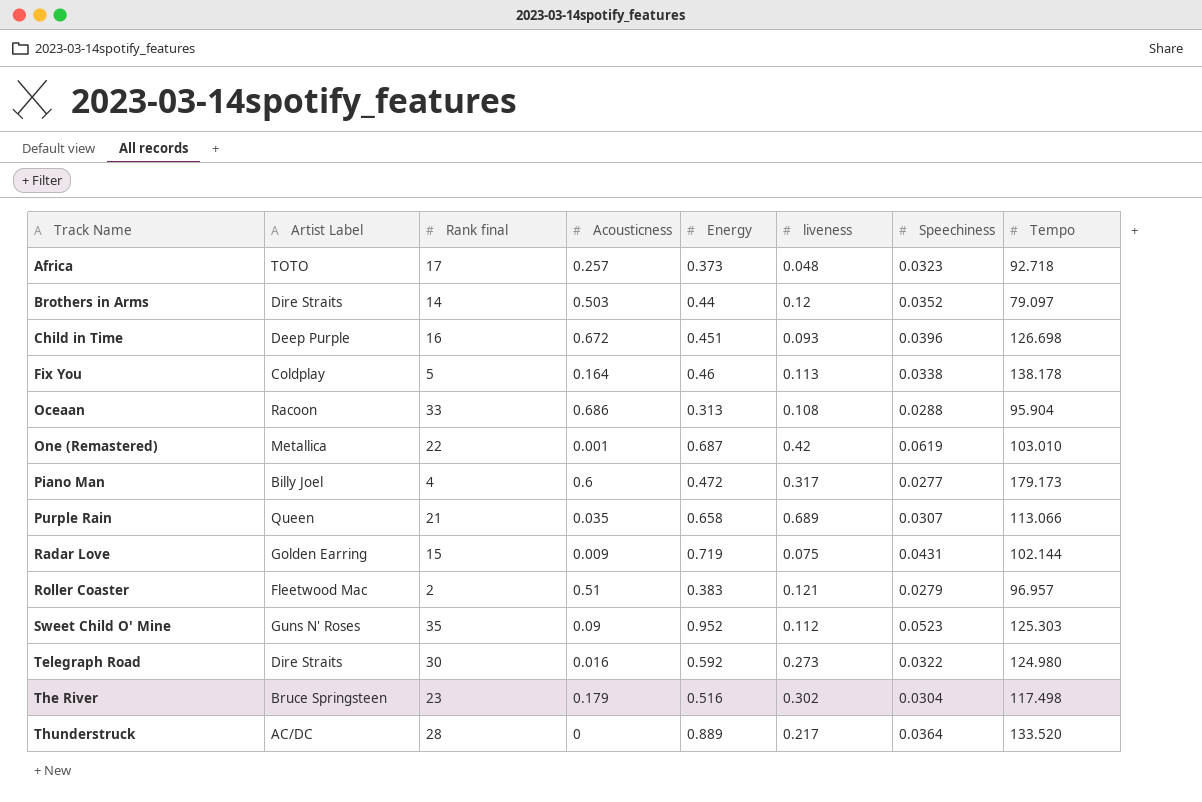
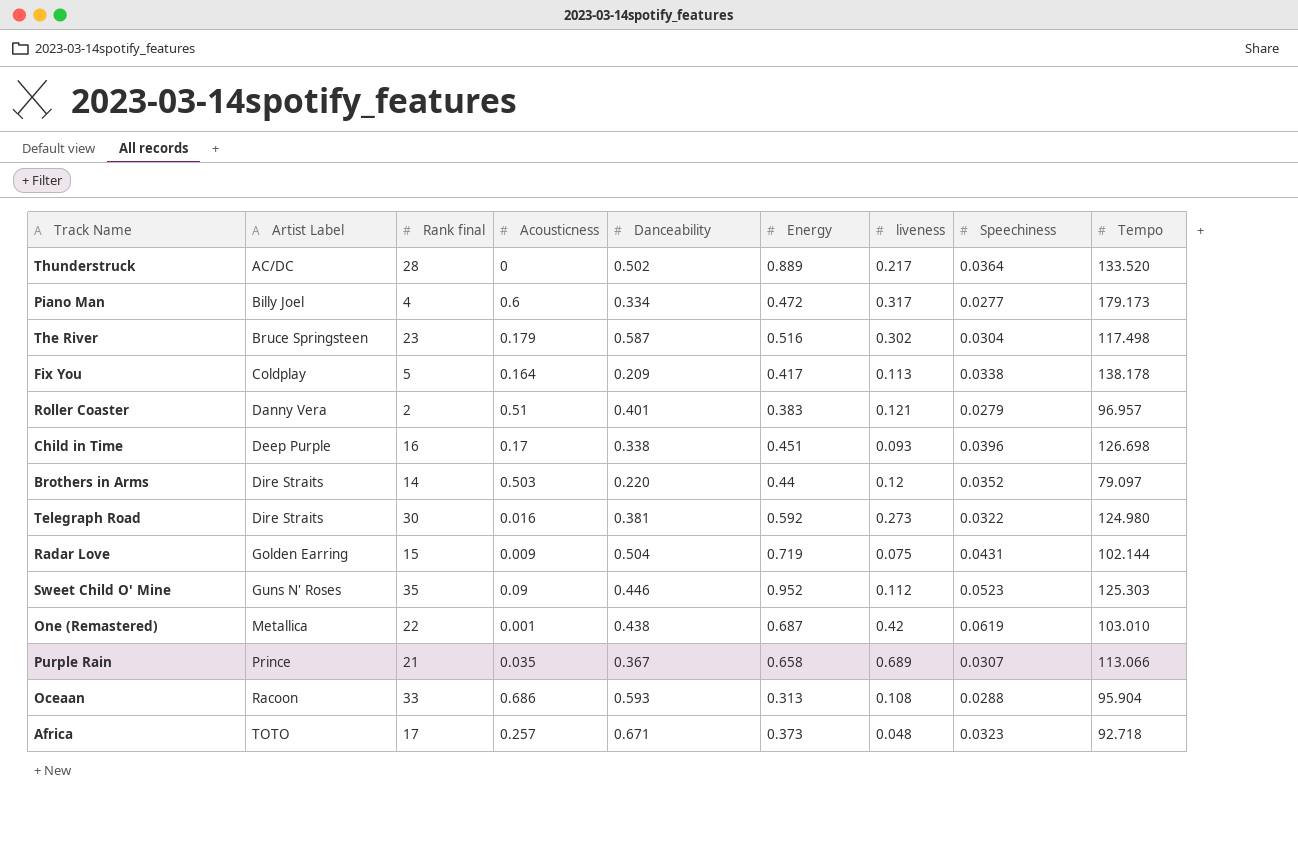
row order: Track Name ascending -> Artist Label ascending
column Danceability | position: none -> 5
Fix You | Energy: 0.46 -> 0.417
Roller Coaster | Artist Label: Fleetwood Mac -> Danny Vera
Child in Time | Acousticness: 0.672 -> 0.17
Purple Rain | Artist Label: Queen -> Prince

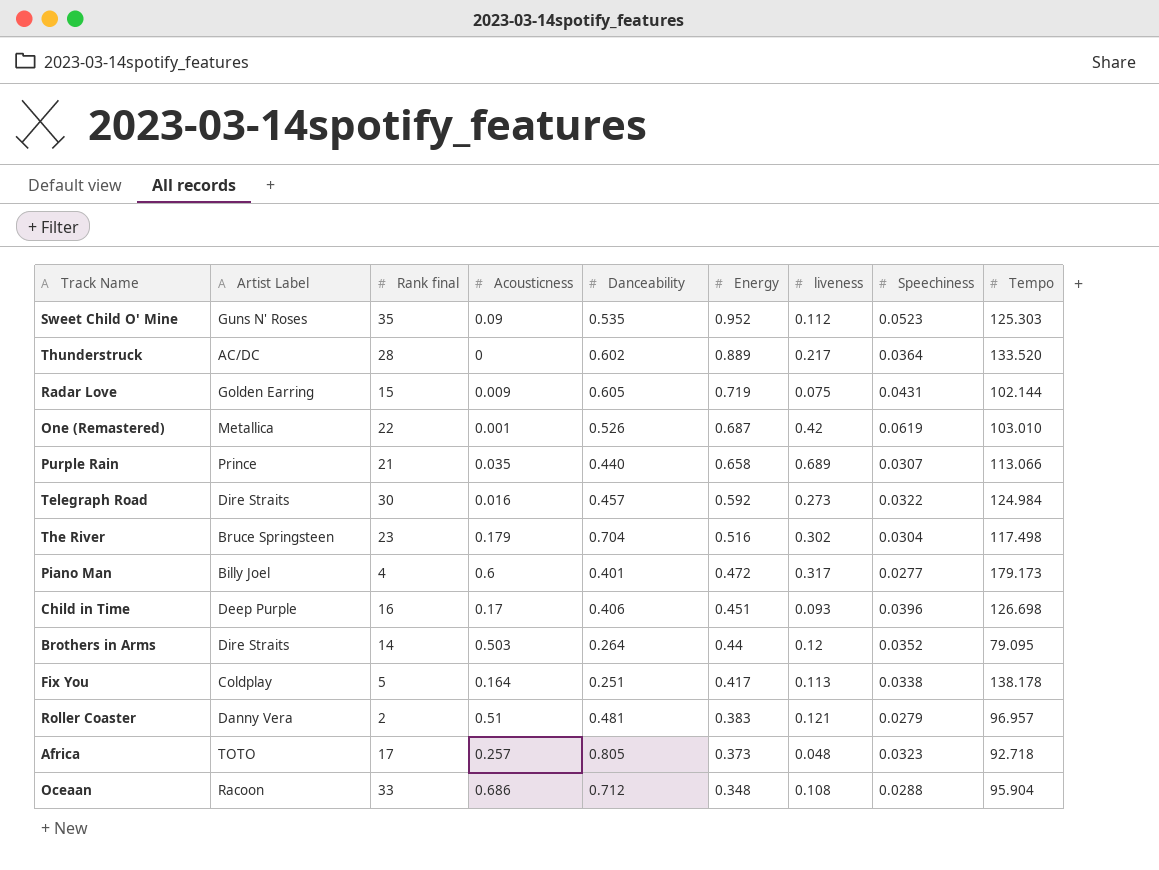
row order: Artist Label ascending -> Energy descending
Sweet Child O' Mine | Danceability: 0.446 -> 0.535
Thunderstruck | Danceability: 0.502 -> 0.602
Radar Love | Danceability: 0.504 -> 0.605
One (Remastered) | Danceability: 0.438 -> 0.526
Purple Rain | Danceability: 0.367 -> 0.440
Telegraph Road | Danceability: 0.381 -> 0.457
Telegraph Road | Tempo: 124.980 -> 124.984
The River | Danceability: 0.587 -> 0.704
Piano Man | Danceability: 0.334 -> 0.401
Child in Time | Danceability: 0.338 -> 0.406
Brothers in Arms | Danceability: 0.220 -> 0.264
Brothers in Arms | Tempo: 79.097 -> 79.095
Fix You | Danceability: 0.209 -> 0.251
Roller Coaster | Danceability: 0.401 -> 0.481
Africa | Danceability: 0.671 -> 0.805
Oceaan | Danceability: 0.593 -> 0.712
Oceaan | Energy: 0.313 -> 0.348

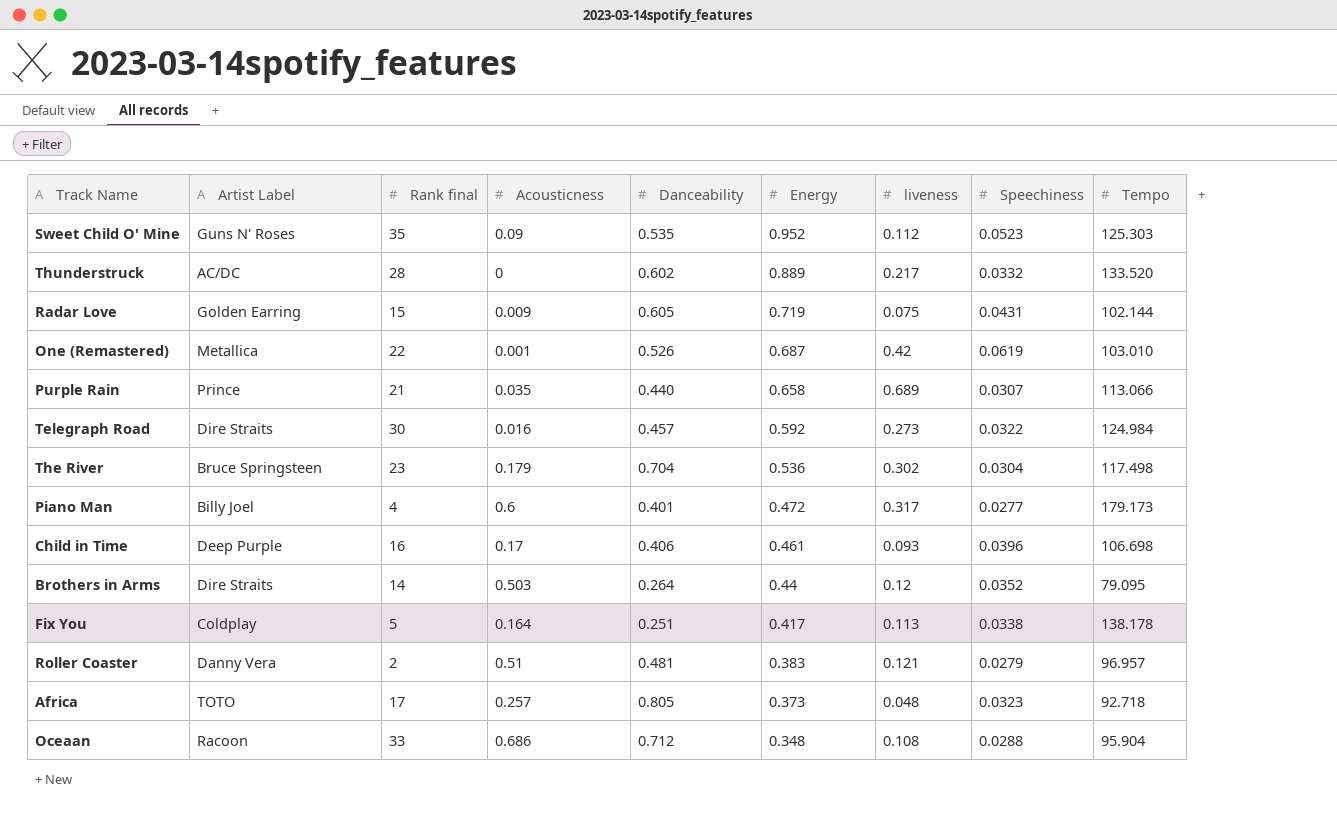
Thunderstruck | Speechiness: 0.0364 -> 0.0332
The River | Energy: 0.516 -> 0.536
Child in Time | Energy: 0.451 -> 0.461
Child in Time | Tempo: 126.698 -> 106.698

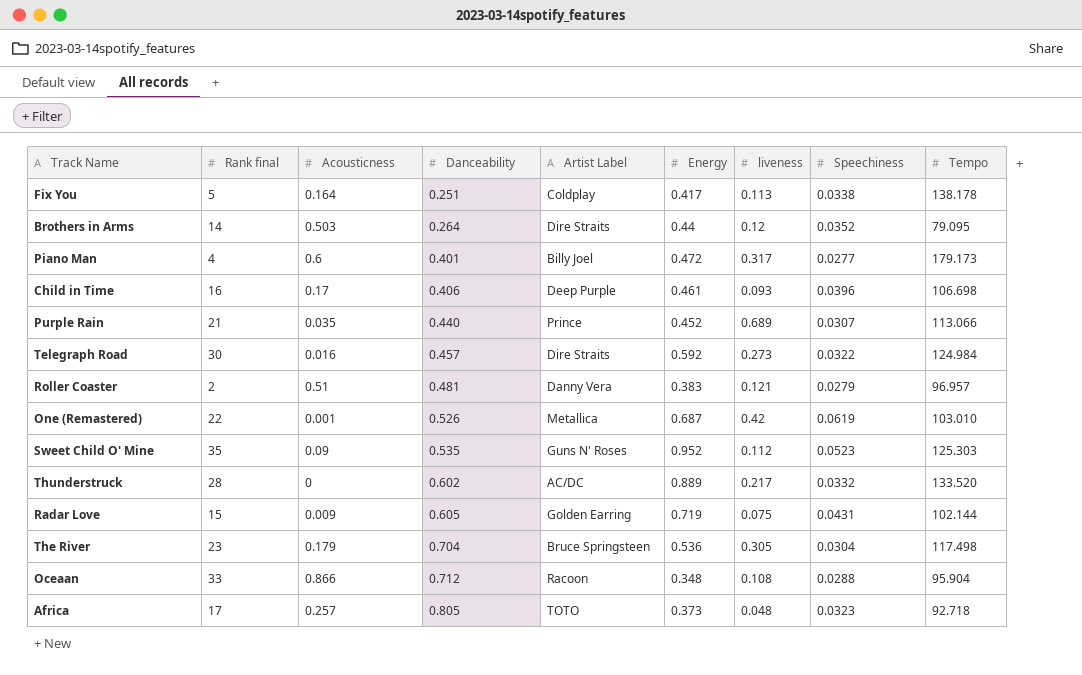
row order: Energy descending -> Danceability ascending
column Artist Label | position: 2 -> 5
Purple Rain | Energy: 0.658 -> 0.452
The River | liveness: 0.302 -> 0.305
Oceaan | Acousticness: 0.686 -> 0.866

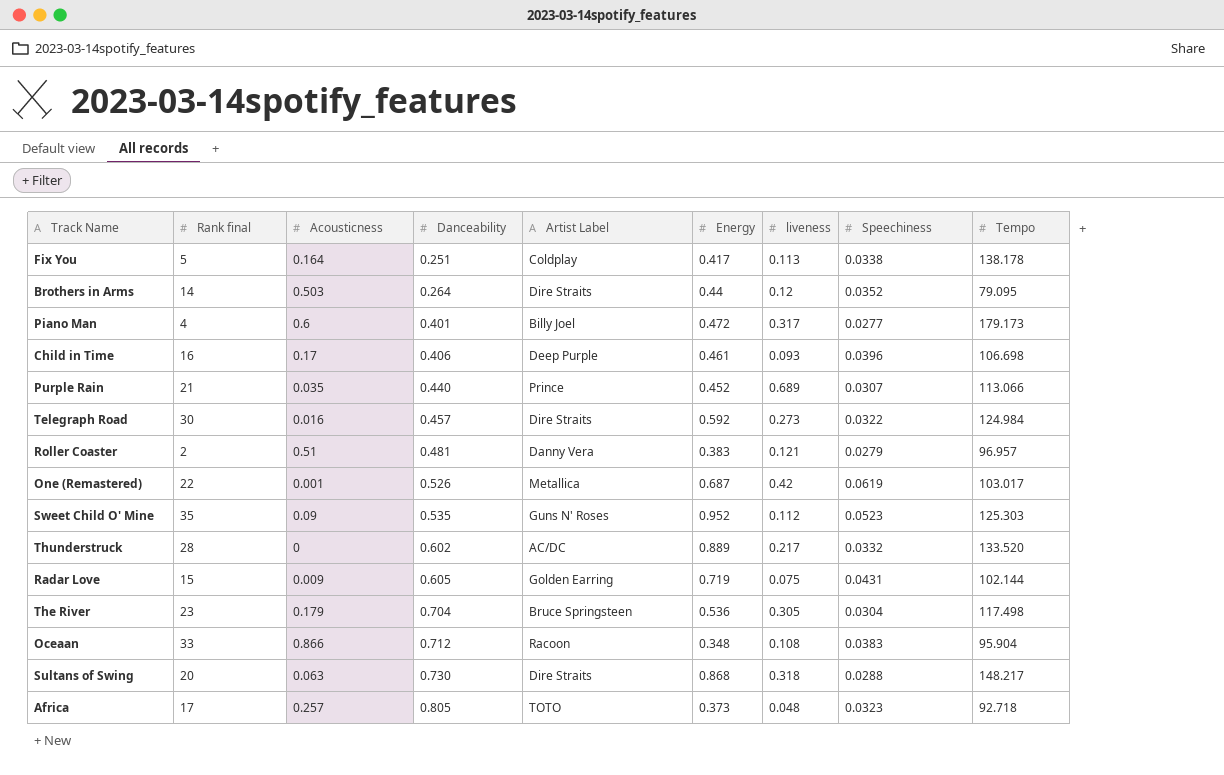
One (Remastered) | Tempo: 103.010 -> 103.017
Oceaan | Speechiness: 0.0288 -> 0.0383
row Sultans of Swing: none -> 20 | 0.063 | 0.730 | Dire Straits | 0.868 | 0.318 | 0.0288 | 148.217

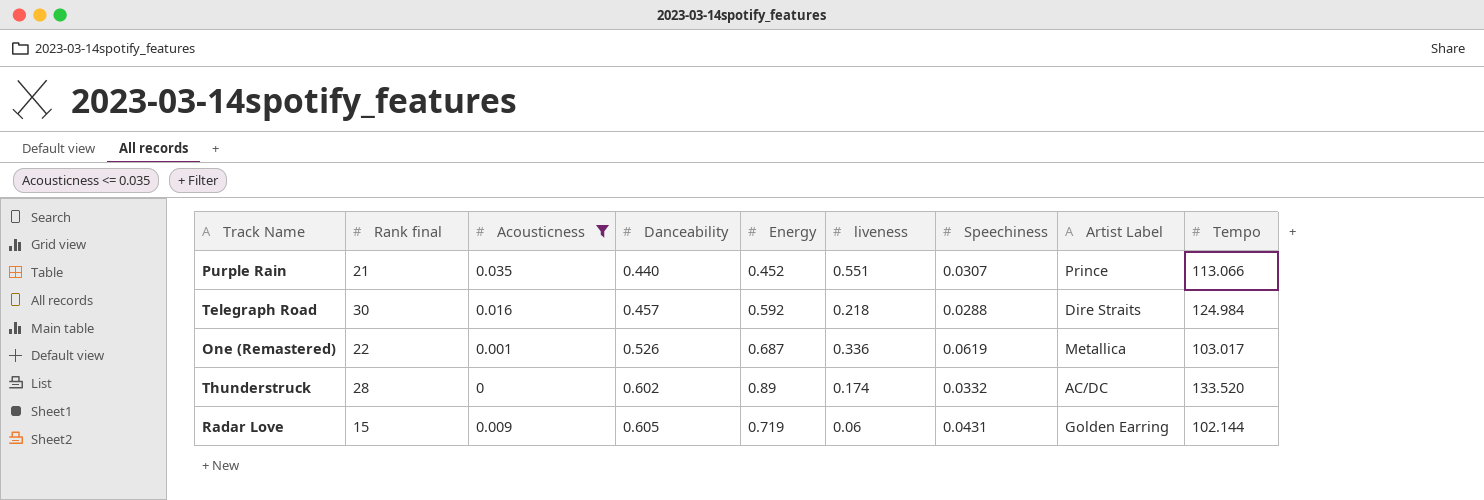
filter: none -> Acousticness <= 0.035
column Artist Label | position: 5 -> 8
Purple Rain | liveness: 0.689 -> 0.551
Telegraph Road | liveness: 0.273 -> 0.218
Telegraph Road | Speechiness: 0.0322 -> 0.0288
One (Remastered) | liveness: 0.42 -> 0.336
Thunderstruck | Energy: 0.889 -> 0.89
Thunderstruck | liveness: 0.217 -> 0.174
Radar Love | liveness: 0.075 -> 0.06

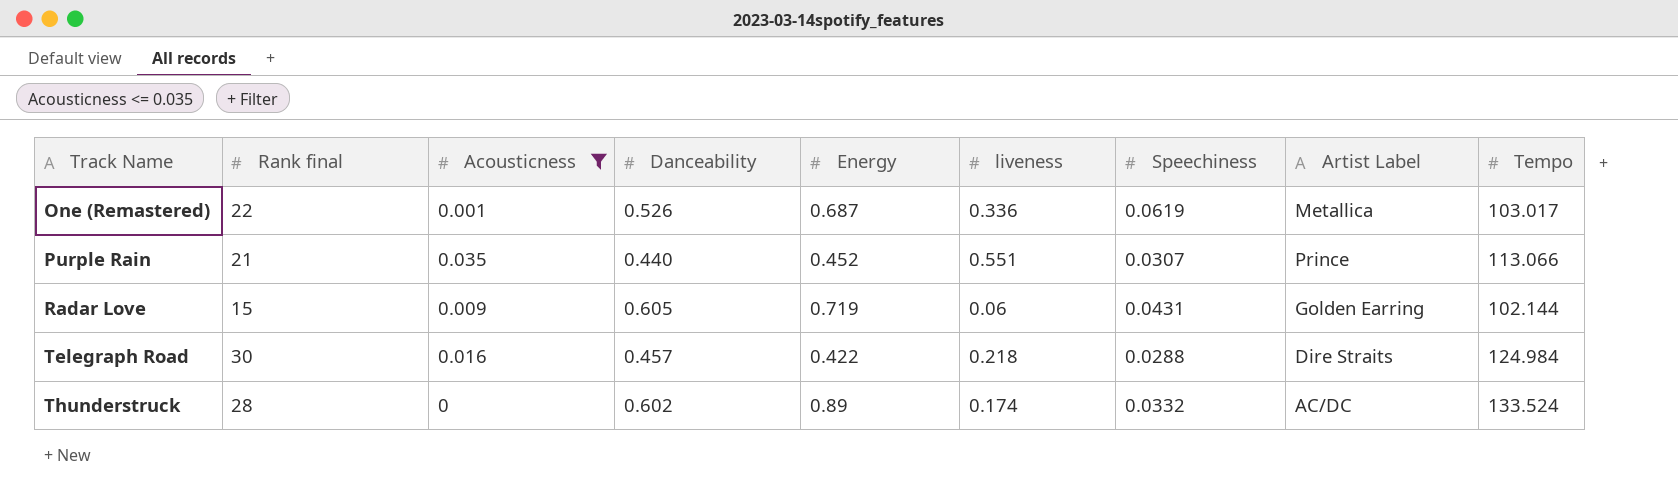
row order: Danceability ascending -> Track Name ascending
Telegraph Road | Energy: 0.592 -> 0.422
Thunderstruck | Tempo: 133.520 -> 133.524

